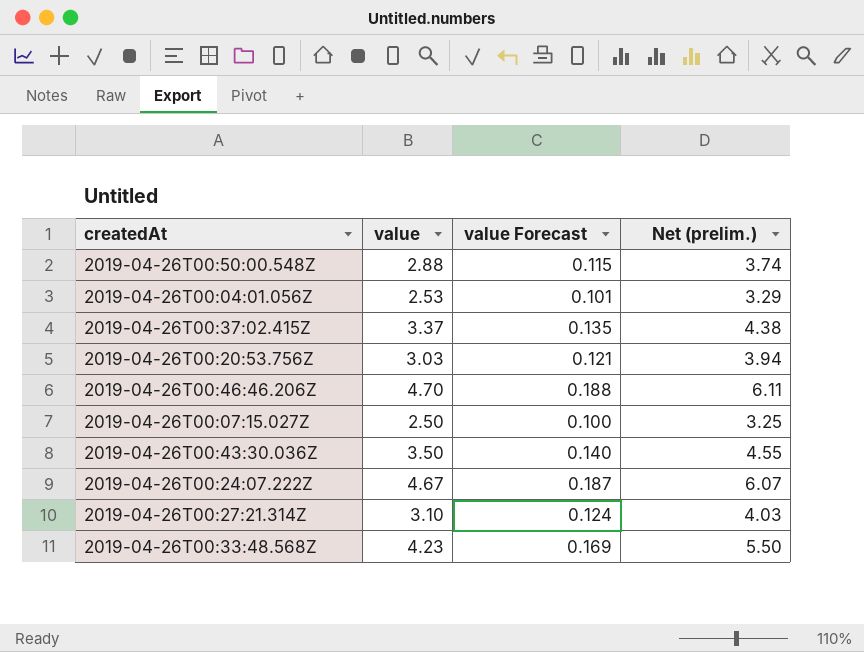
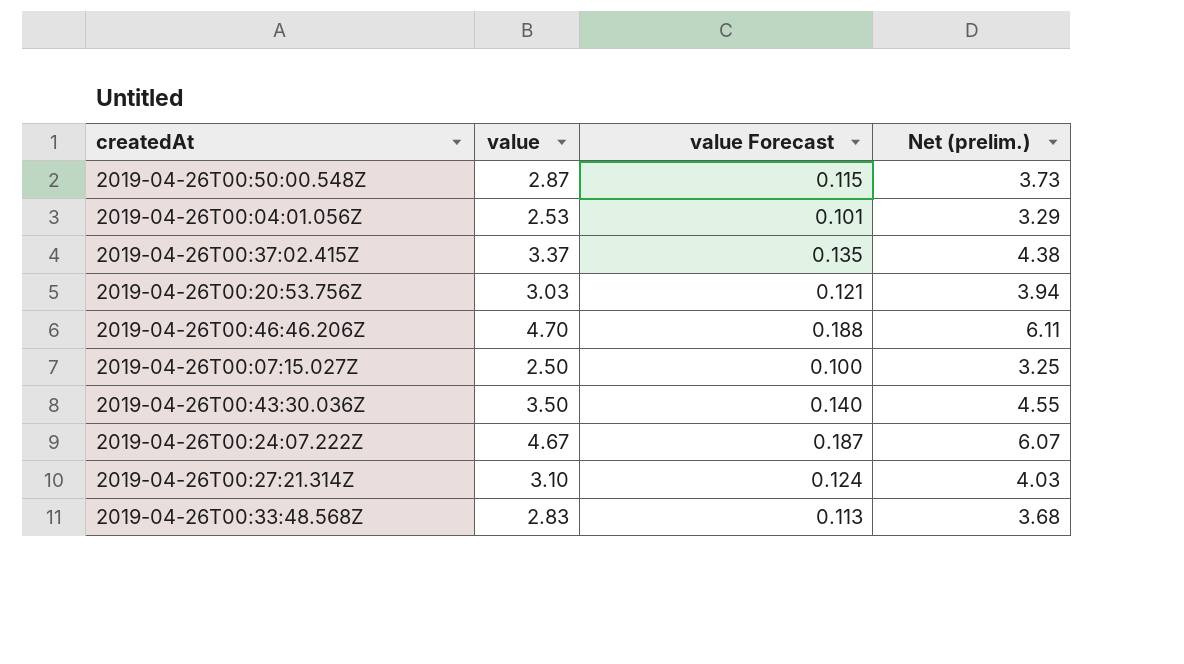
2019-04-26T00:50:00.548Z | value: 2.88 -> 2.87
2019-04-26T00:50:00.548Z | Net (prelim.): 3.74 -> 3.73
2019-04-26T00:33:48.568Z | value: 4.23 -> 2.83
2019-04-26T00:33:48.568Z | value Forecast: 0.169 -> 0.113
2019-04-26T00:33:48.568Z | Net (prelim.): 5.50 -> 3.68

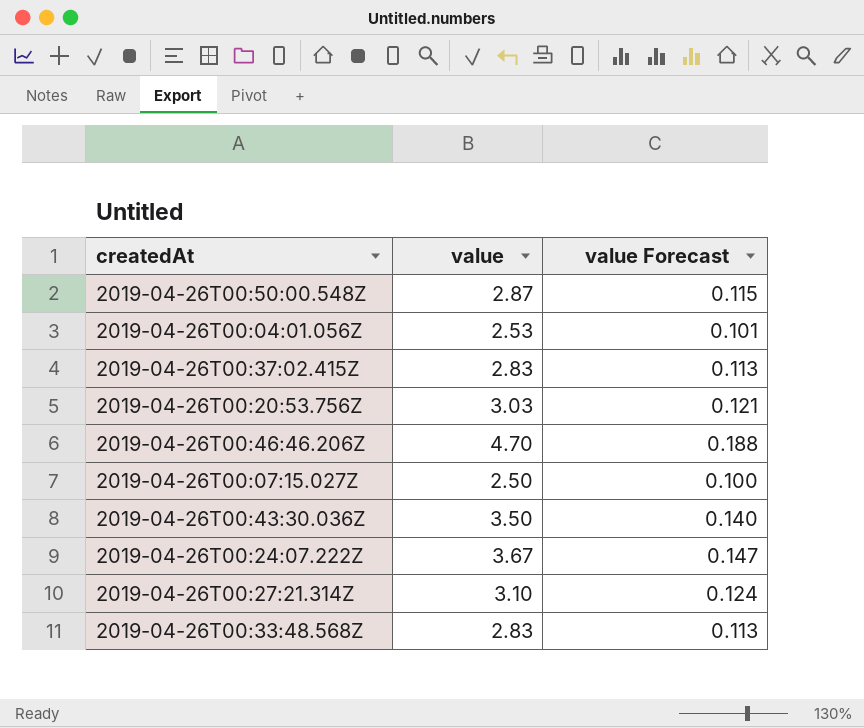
column Net (prelim.) | formula: [value] * 1.3 -> none
2019-04-26T00:37:02.415Z | value: 3.37 -> 2.83
2019-04-26T00:37:02.415Z | value Forecast: 0.135 -> 0.113
2019-04-26T00:24:07.222Z | value: 4.67 -> 3.67
2019-04-26T00:24:07.222Z | value Forecast: 0.187 -> 0.147

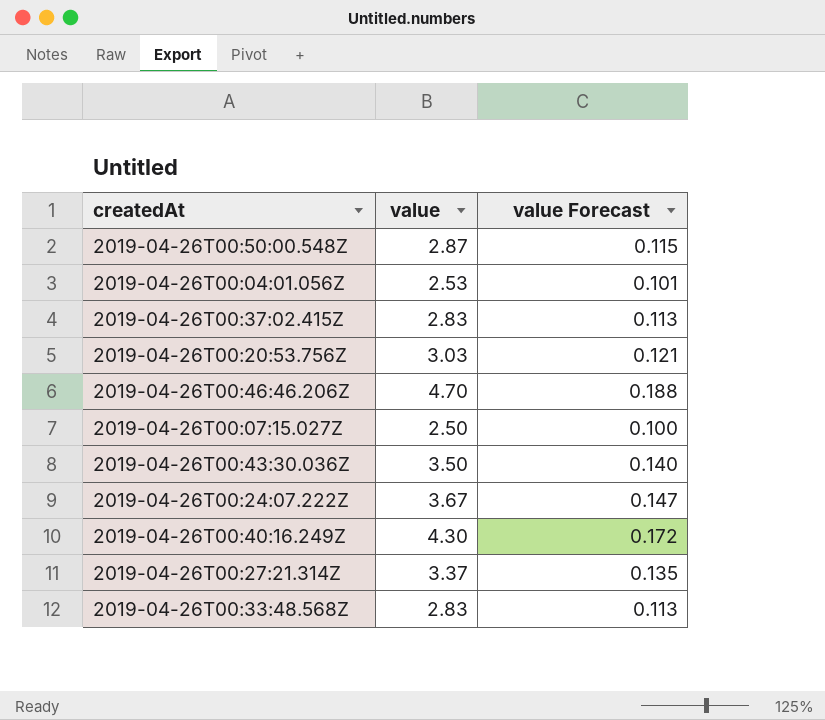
row 2019-04-26T00:40:16.249Z: none -> 4.30 | 0.172
2019-04-26T00:27:21.314Z | value: 3.10 -> 3.37
2019-04-26T00:27:21.314Z | value Forecast: 0.124 -> 0.135

